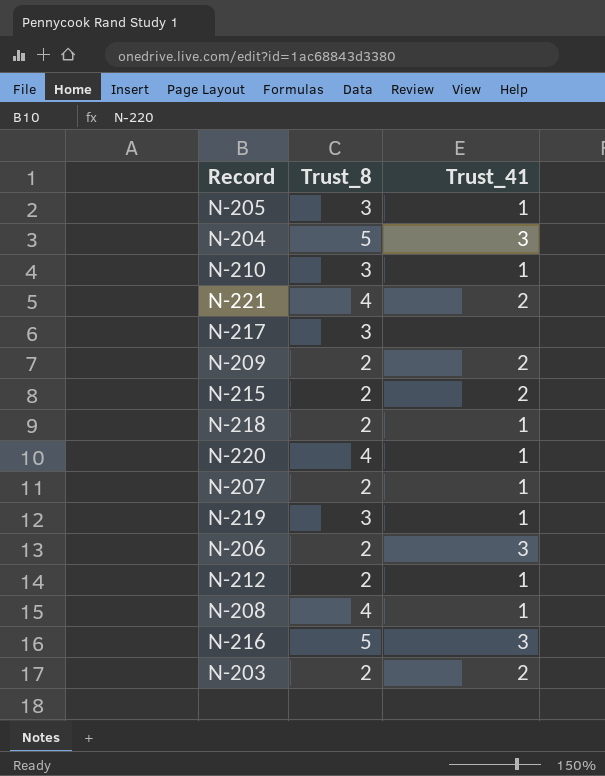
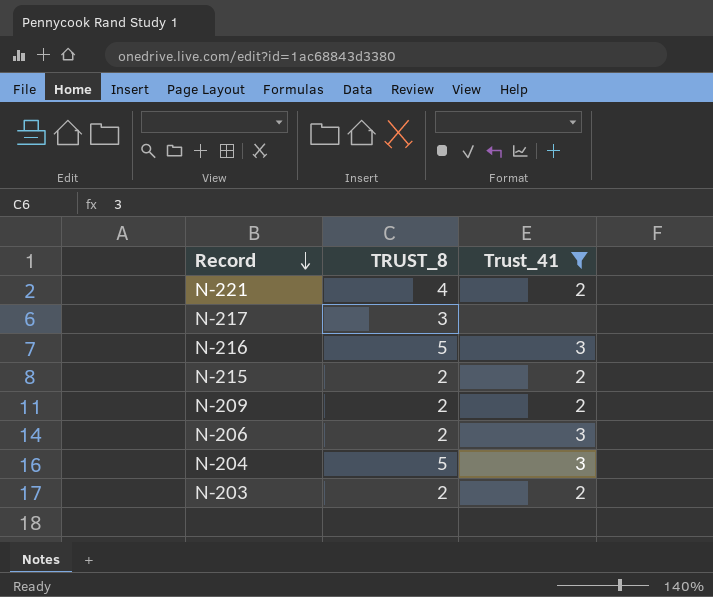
filter: none -> Trust_41 != 1
row order: none -> Record descending
column name: Trust_8 -> TRUST_8

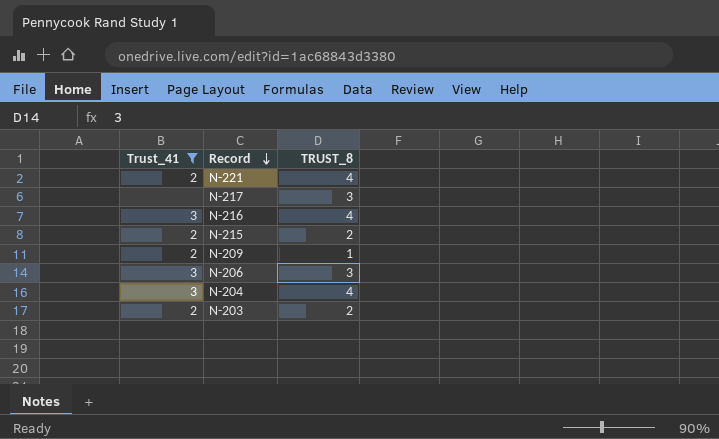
column Trust_41 | position: 3 -> 1
N-216 | TRUST_8: 5 -> 4
N-209 | TRUST_8: 2 -> 1
N-206 | TRUST_8: 2 -> 3
N-204 | TRUST_8: 5 -> 4

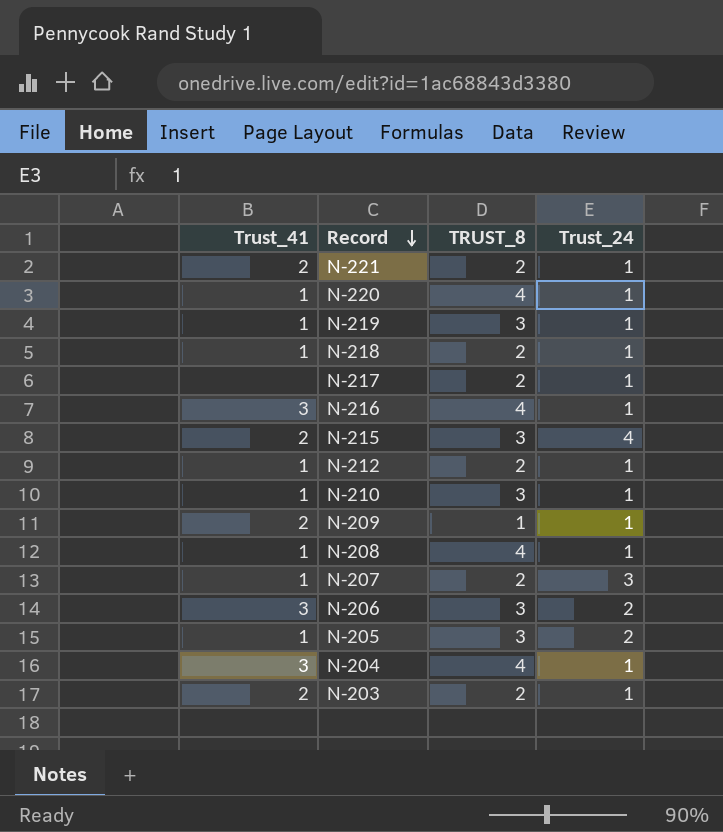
filter: Trust_41 != 1 -> none
column Trust_24 | position: none -> 4
N-221 | TRUST_8: 4 -> 2
N-217 | TRUST_8: 3 -> 2
N-215 | TRUST_8: 2 -> 3

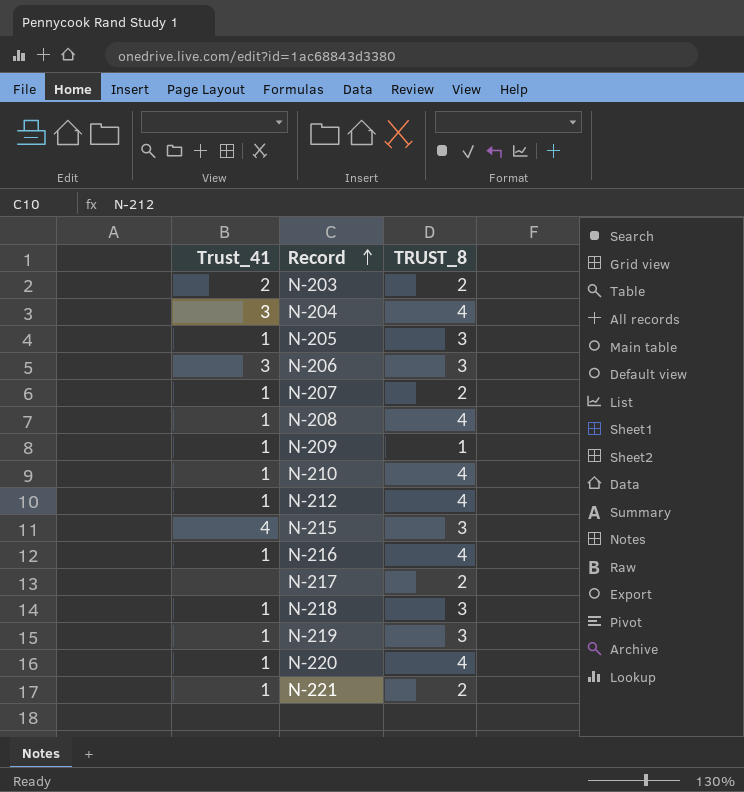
row order: Record descending -> Record ascending
column Trust_24 | position: 4 -> none
N-209 | Trust_41: 2 -> 1
N-210 | TRUST_8: 3 -> 4
N-212 | TRUST_8: 2 -> 4
N-215 | Trust_41: 2 -> 4
N-216 | Trust_41: 3 -> 1
N-218 | TRUST_8: 2 -> 3
N-221 | Trust_41: 2 -> 1

